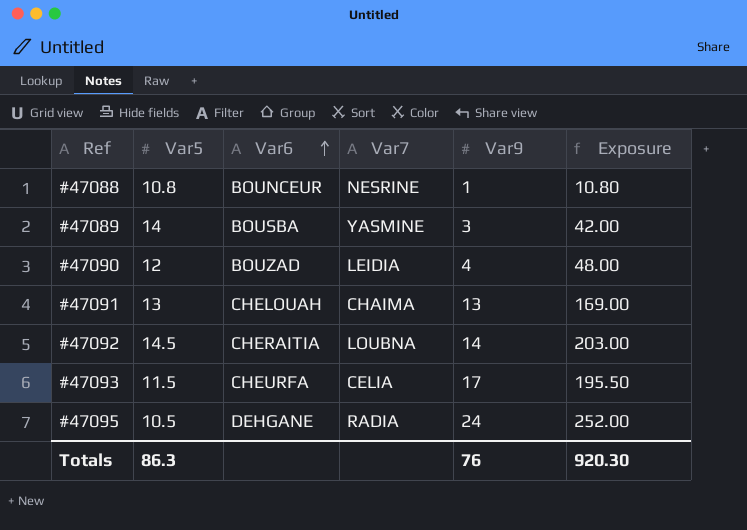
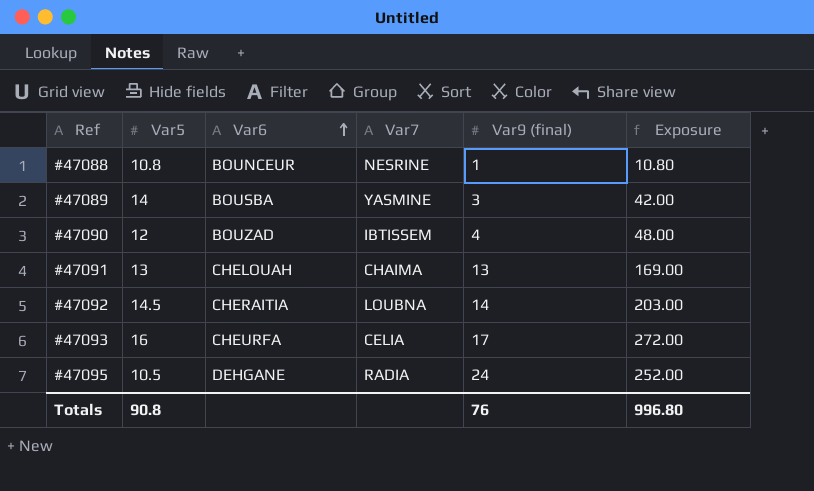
column name: Var9 -> Var9 (final)
#47090 | Var7: LEIDIA -> IBTISSEM
#47093 | Var5: 11.5 -> 16
#47093 | Exposure: 195.50 -> 272.00
Totals | Var5: 86.3 -> 90.8
Totals | Exposure: 920.30 -> 996.80

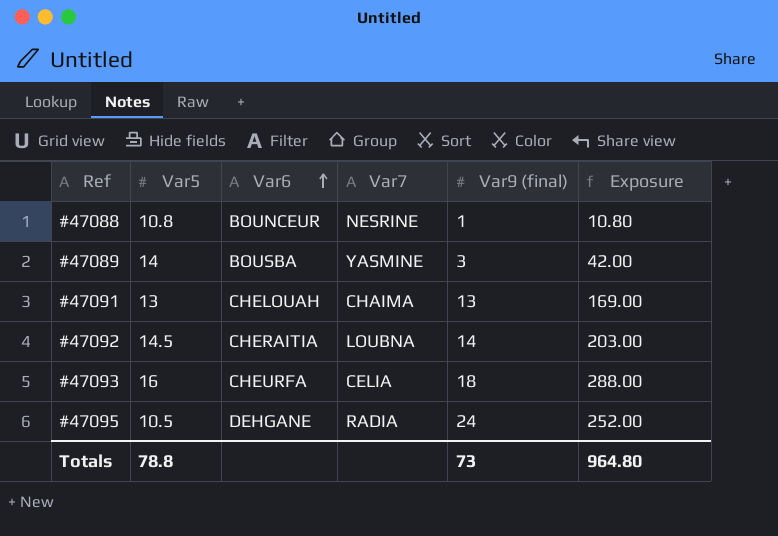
row #47090: 12 | BOUZAD | IBTISSEM | 4 | 48.00 -> none
#47093 | Var9 (final): 17 -> 18
#47093 | Exposure: 272.00 -> 288.00
Totals | Var5: 90.8 -> 78.8
Totals | Var9 (final): 76 -> 73
Totals | Exposure: 996.80 -> 964.80

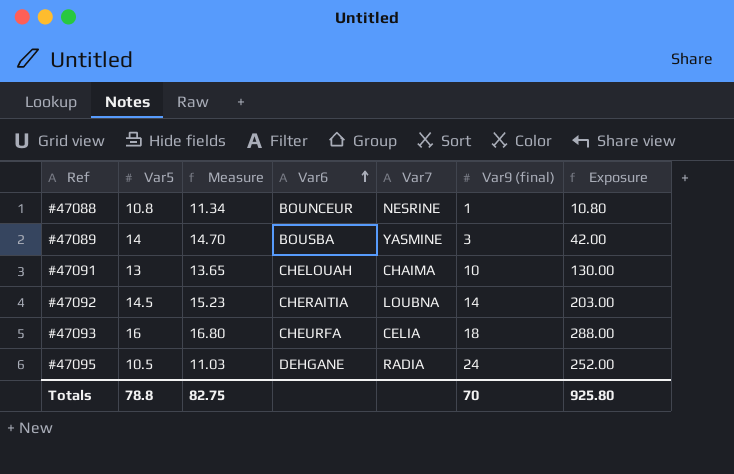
column Measure | formula: none -> [Var5] * 1.05
#47091 | Var9 (final): 13 -> 10
#47091 | Exposure: 169.00 -> 130.00
Totals | Var9 (final): 73 -> 70
Totals | Exposure: 964.80 -> 925.80

